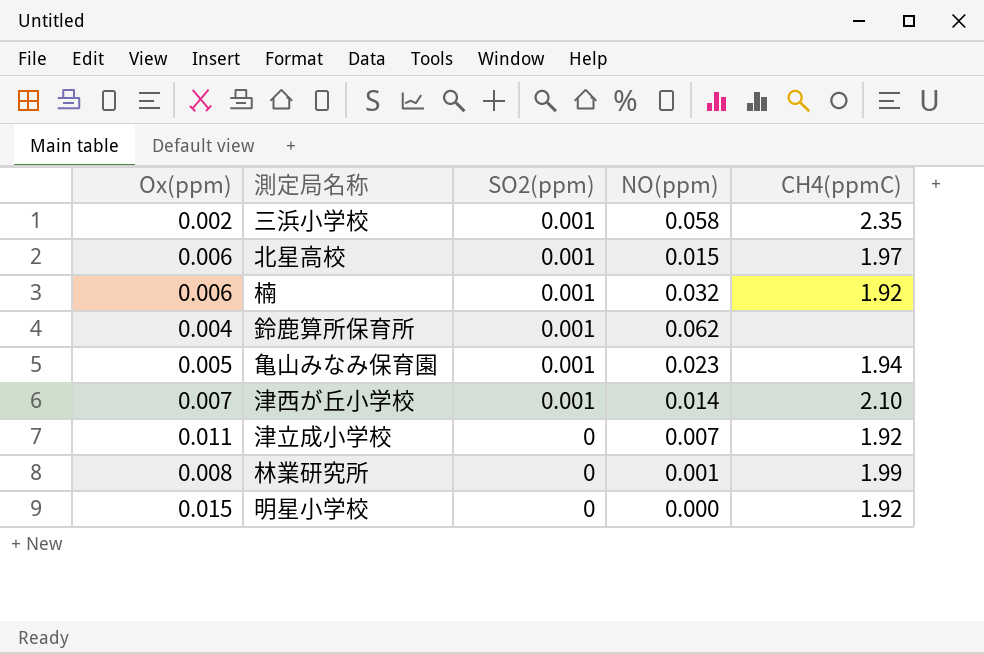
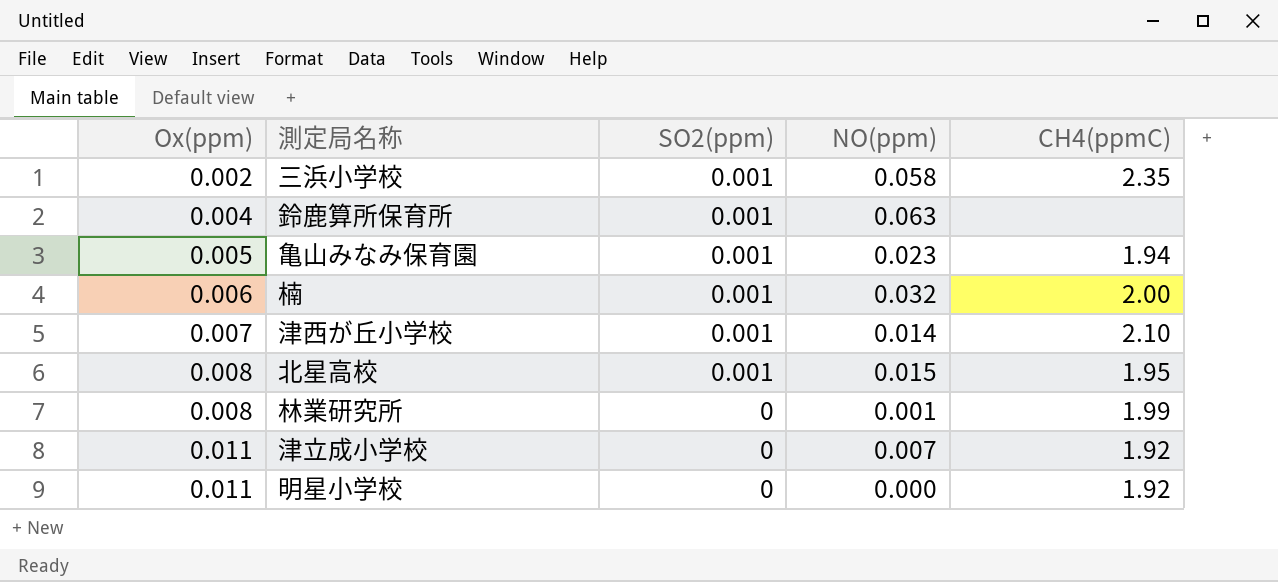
row order: SO2(ppm) descending -> Ox(ppm) ascending
鈴鹿算所保育所 | NO(ppm): 0.062 -> 0.063
楠 | CH4(ppmC): 1.92 -> 2.00
北星高校 | Ox(ppm): 0.006 -> 0.008
北星高校 | CH4(ppmC): 1.97 -> 1.95
明星小学校 | Ox(ppm): 0.015 -> 0.011

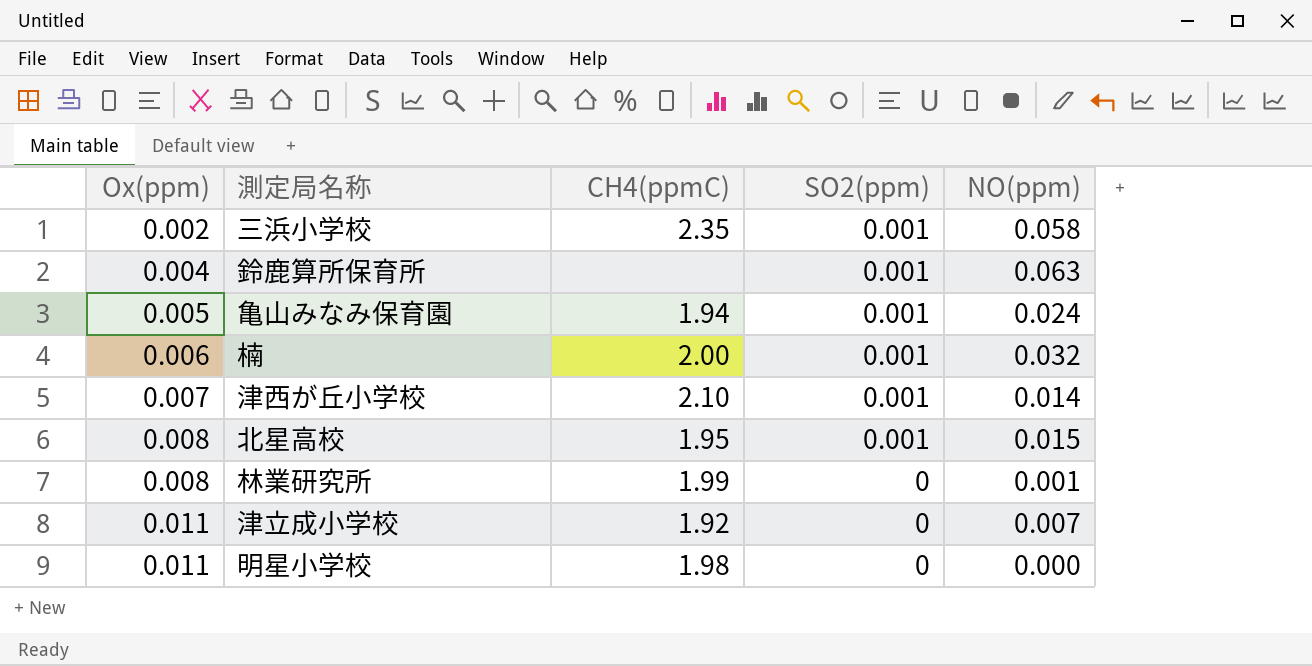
column CH4(ppmC) | position: 5 -> 3
亀山みなみ保育園 | NO(ppm): 0.023 -> 0.024
明星小学校 | CH4(ppmC): 1.92 -> 1.98

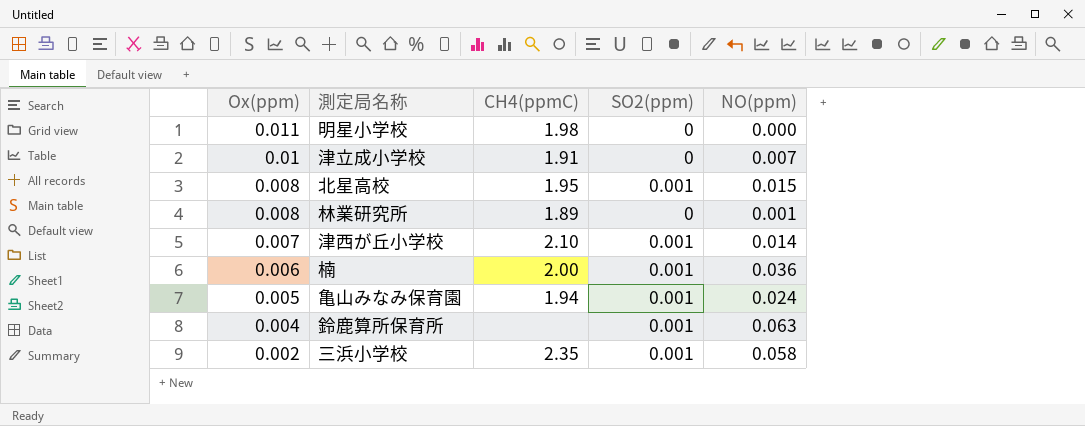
row order: Ox(ppm) ascending -> Ox(ppm) descending
津立成小学校 | Ox(ppm): 0.011 -> 0.01
津立成小学校 | CH4(ppmC): 1.92 -> 1.91
林業研究所 | CH4(ppmC): 1.99 -> 1.89
楠 | NO(ppm): 0.032 -> 0.036

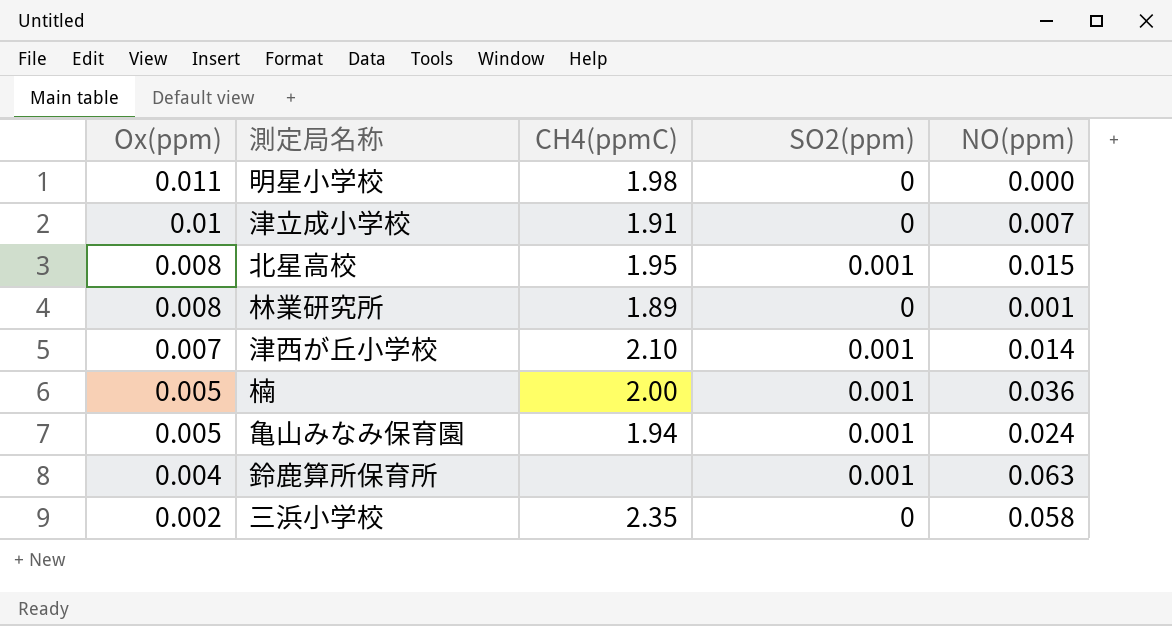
楠 | Ox(ppm): 0.006 -> 0.005
三浜小学校 | SO2(ppm): 0.001 -> 0

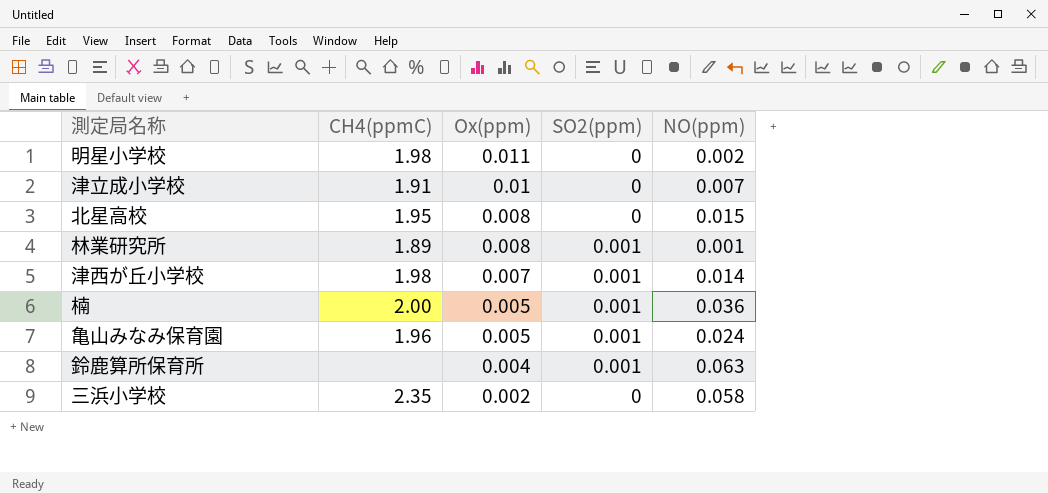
column Ox(ppm) | position: 1 -> 3
明星小学校 | NO(ppm): 0.000 -> 0.002
北星高校 | SO2(ppm): 0.001 -> 0
林業研究所 | SO2(ppm): 0 -> 0.001
津西が丘小学校 | CH4(ppmC): 2.10 -> 1.98
亀山みなみ保育園 | CH4(ppmC): 1.94 -> 1.96

